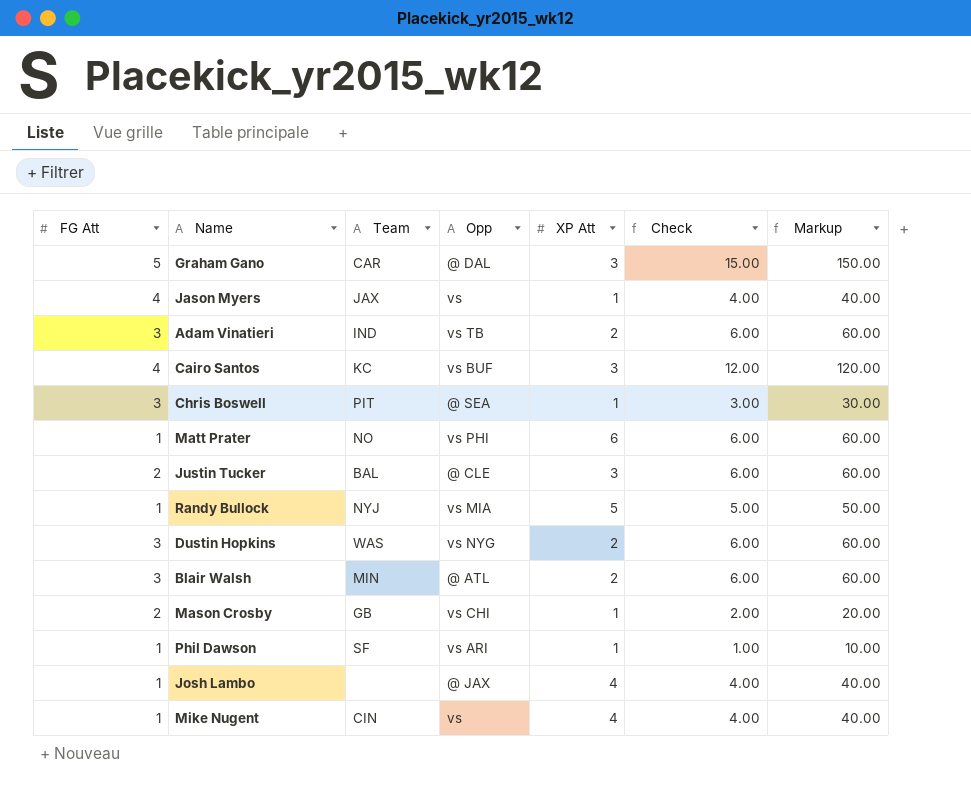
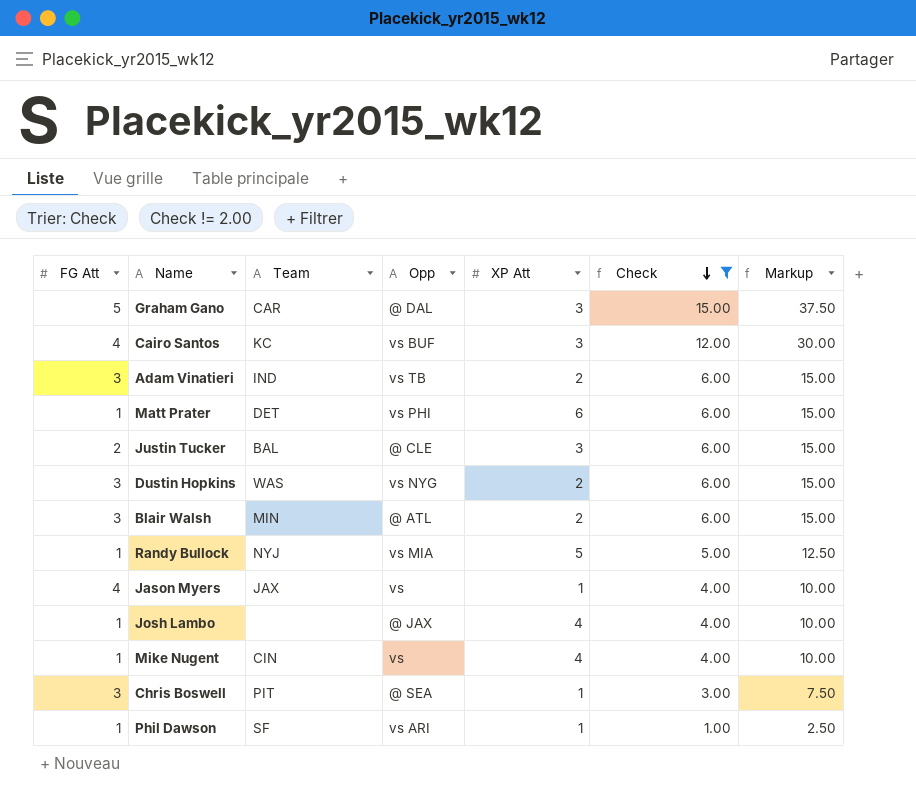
filter: none -> Check != 2.00
row order: none -> Check descending
column Markup | formula: [Check] * 10 -> [Check] * 2.5
Matt Prater | Team: NO -> DET

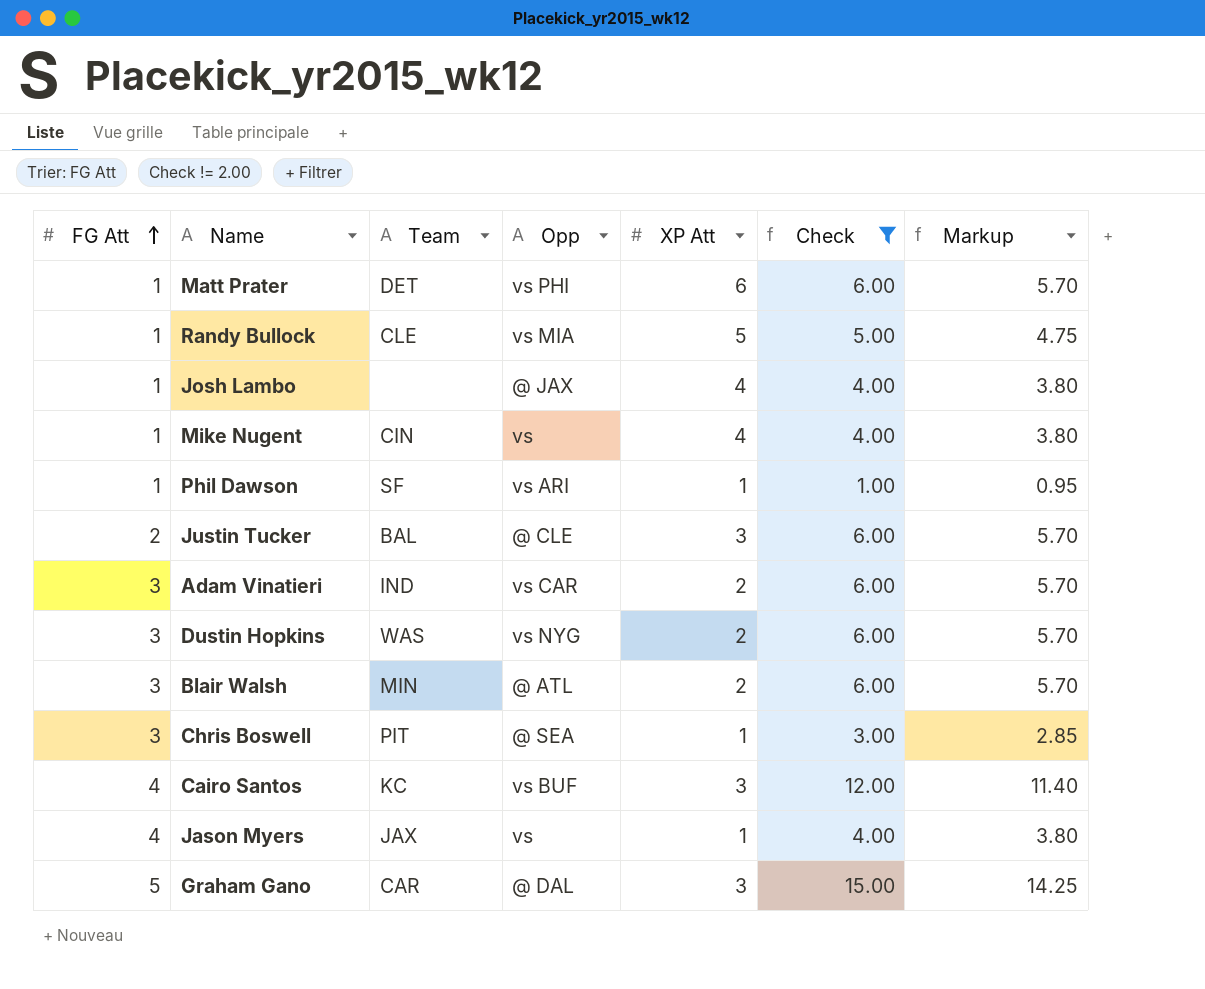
row order: Check descending -> FG Att ascending
column Markup | formula: [Check] * 2.5 -> [Check] * 0.95
Randy Bullock | Team: NYJ -> CLE
Adam Vinatieri | Opp: vs TB -> vs CAR

